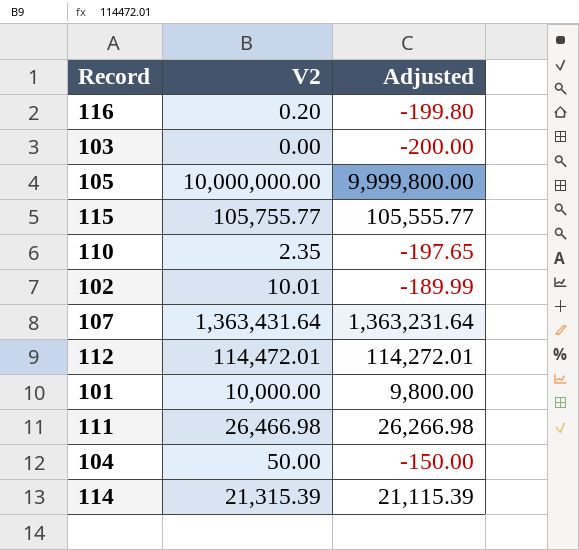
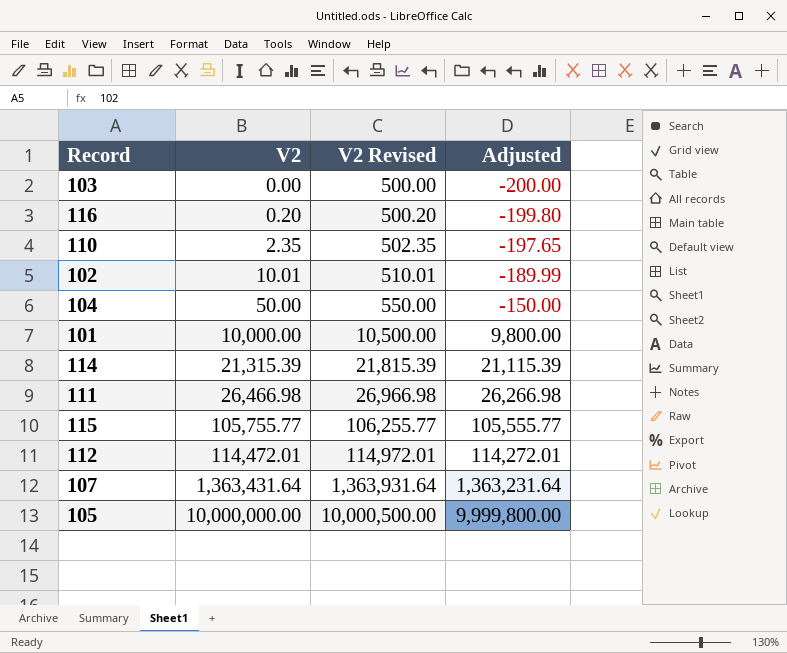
row order: none -> V2 ascending
column V2 Revised | formula: none -> [V2] + 500

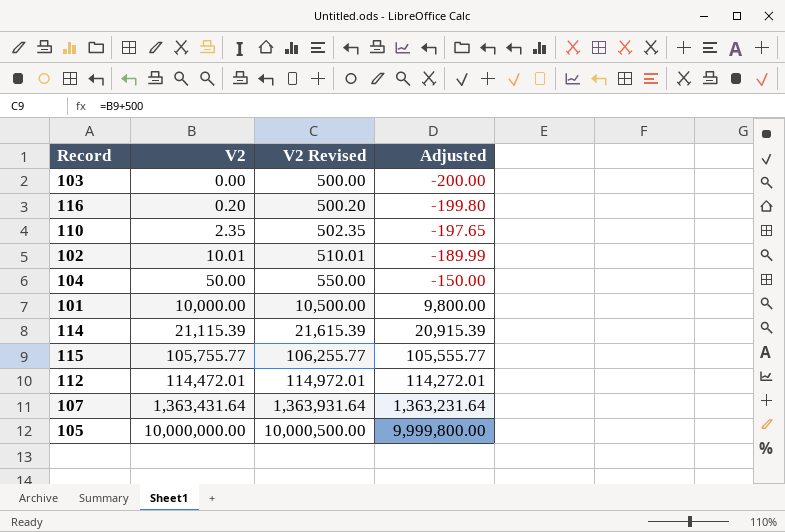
row 111: 26,466.98 | 26,966.98 | 26,266.98 -> none
114 | V2: 21,315.39 -> 21,115.39
114 | V2 Revised: 21,815.39 -> 21,615.39
114 | Adjusted: 21,115.39 -> 20,915.39

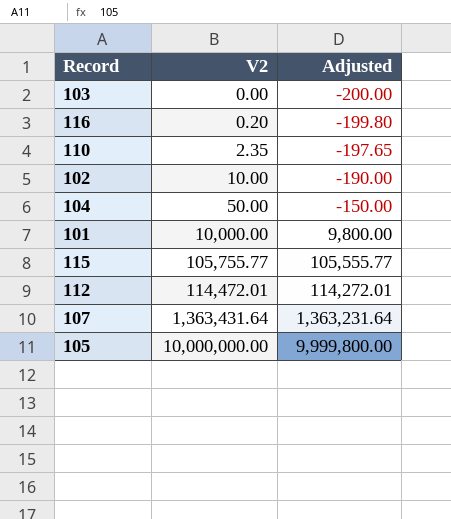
column V2 Revised | formula: [V2] + 500 -> none
row 114: 21,115.39 | 21,615.39 | 20,915.39 -> none
102 | V2: 10.01 -> 10.00
102 | Adjusted: -189.99 -> -190.00

